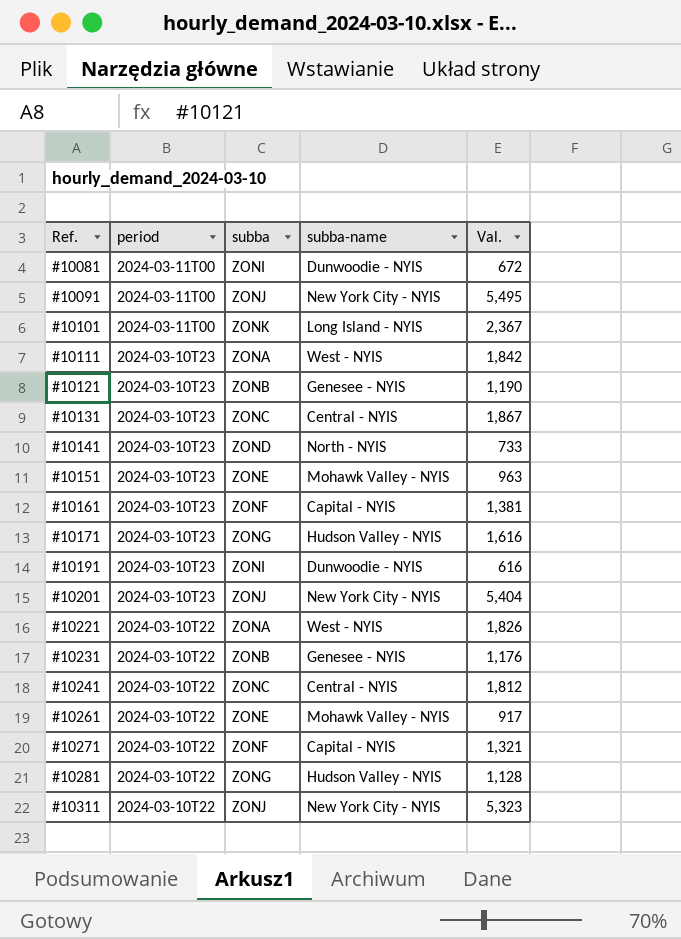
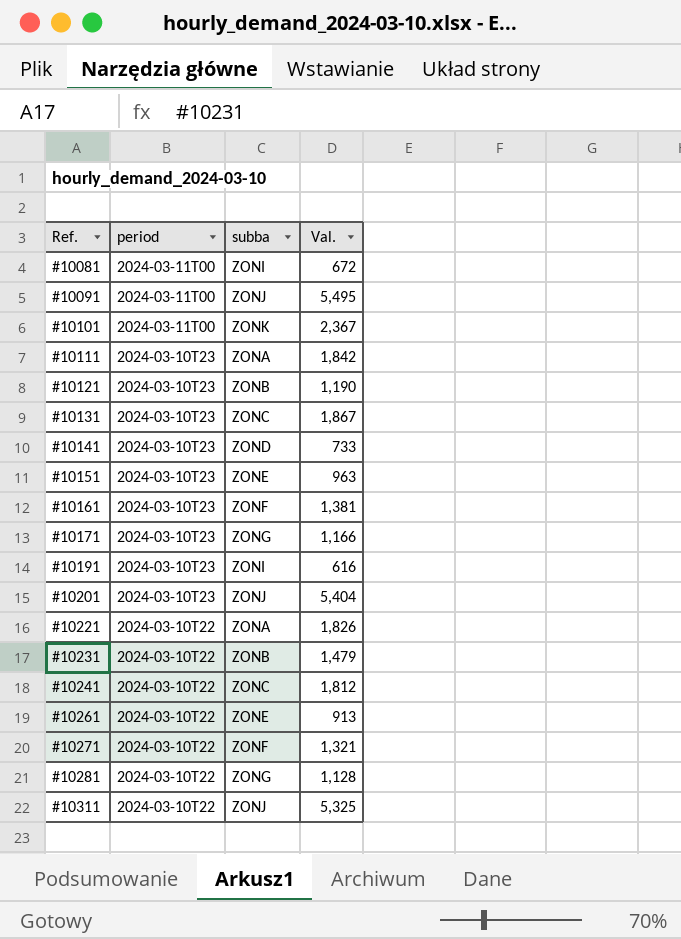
column subba-name | position: 4 -> none
#10171 | Val.: 1,616 -> 1,166
#10231 | Val.: 1,176 -> 1,479
#10261 | Val.: 917 -> 913
#10311 | Val.: 5,323 -> 5,325

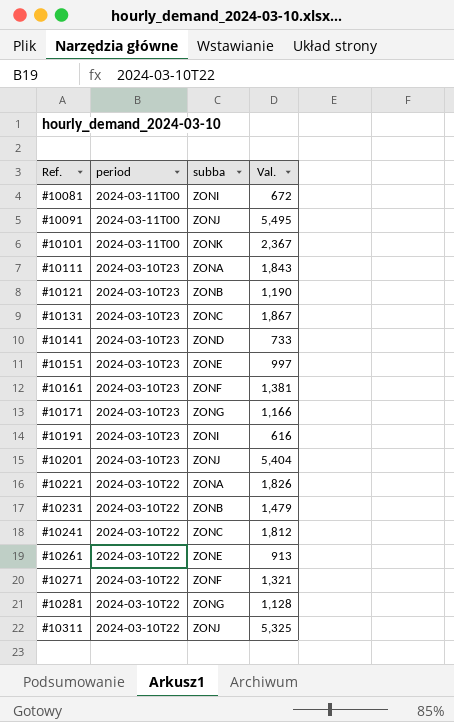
#10111 | Val.: 1,842 -> 1,843
#10151 | Val.: 963 -> 997

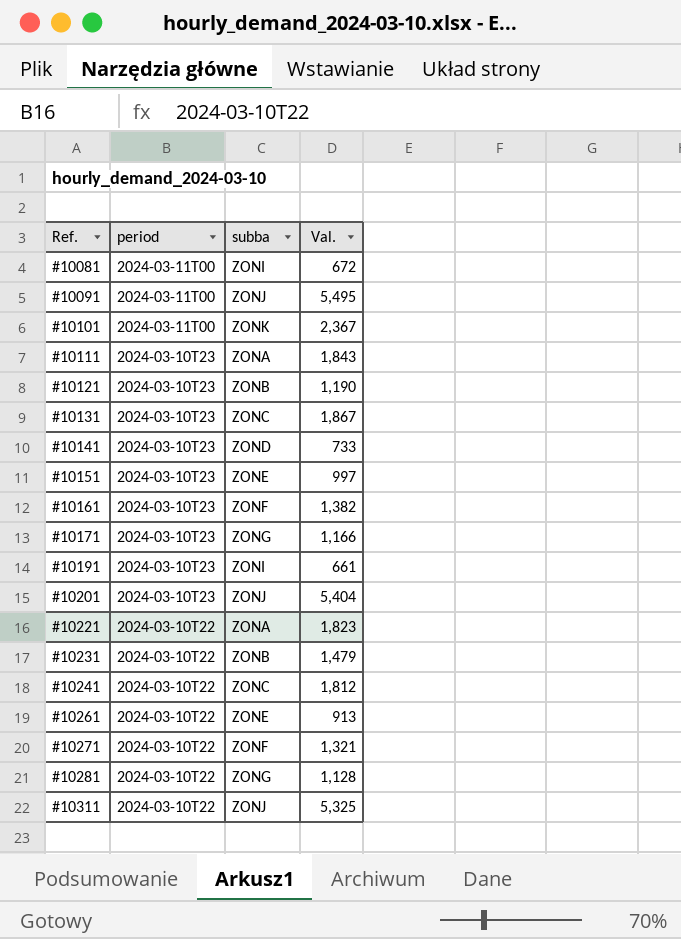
#10161 | Val.: 1,381 -> 1,382
#10191 | Val.: 616 -> 661
#10221 | Val.: 1,826 -> 1,823

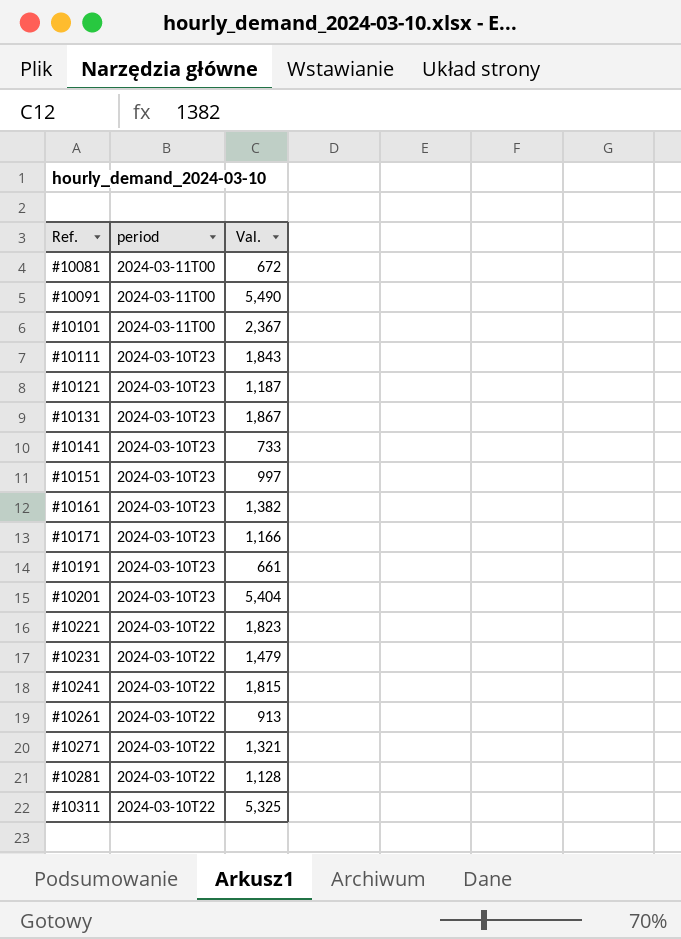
column subba | position: 3 -> none
#10091 | Val.: 5,495 -> 5,490
#10121 | Val.: 1,190 -> 1,187
#10241 | Val.: 1,812 -> 1,815

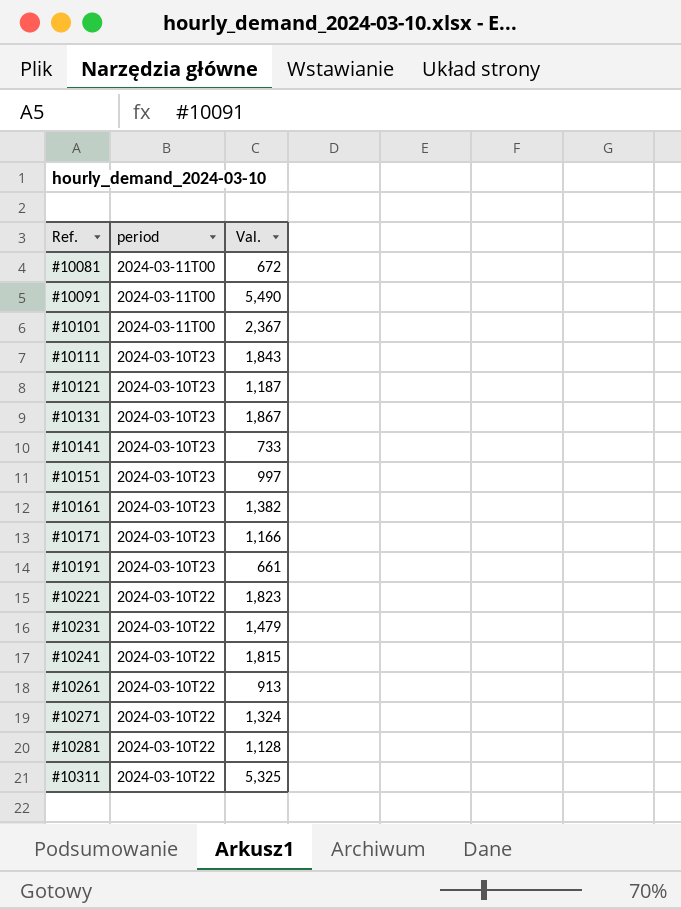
row #10201: 2024-03-10T23 | 5,404 -> none
#10271 | Val.: 1,321 -> 1,324

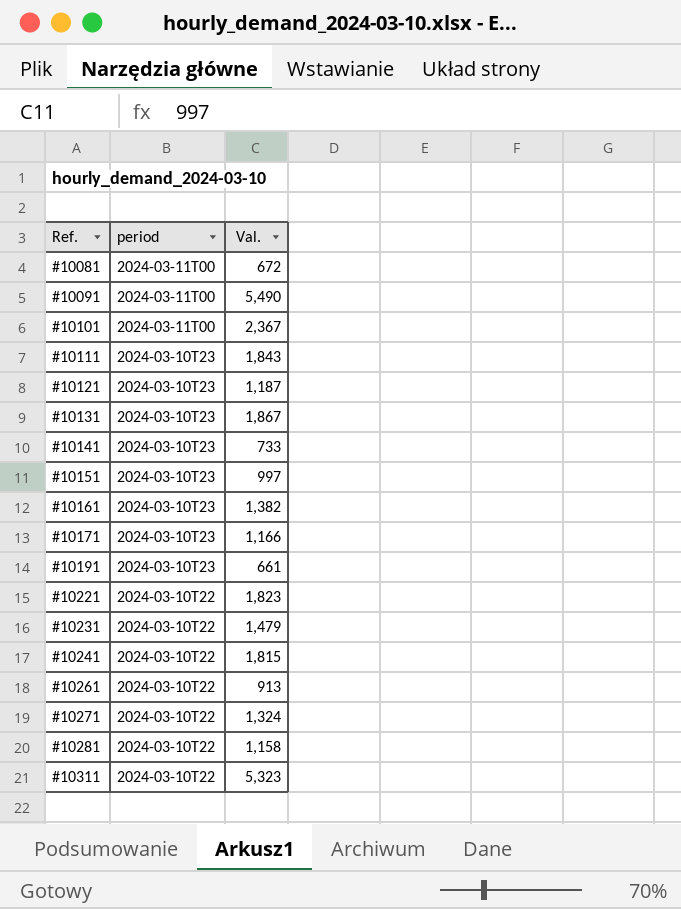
#10281 | Val.: 1,128 -> 1,158
#10311 | Val.: 5,325 -> 5,323

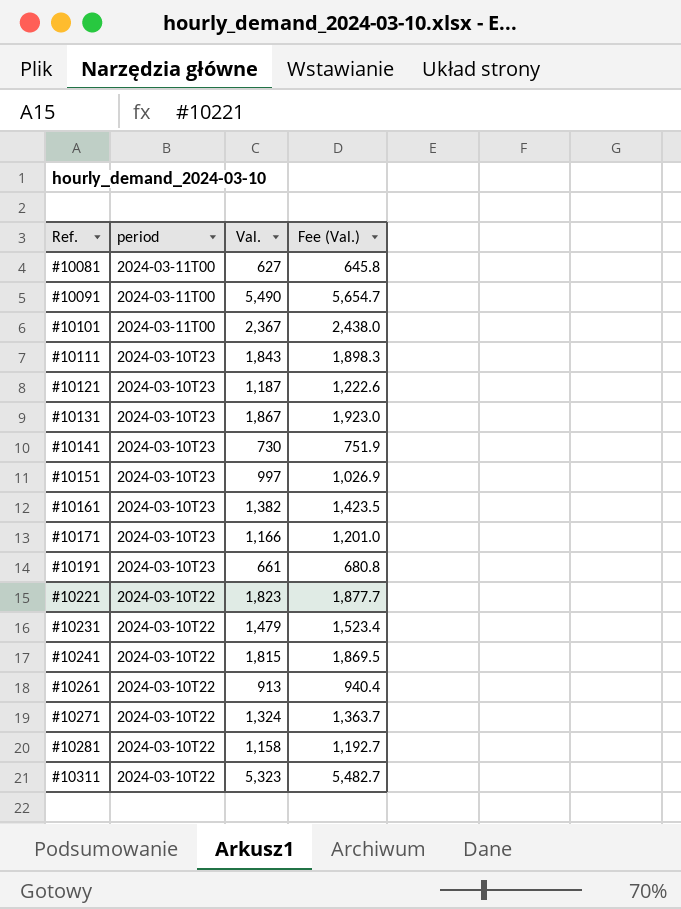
column Fee (Val.) | formula: none -> [Val.] * 1.03
#10081 | Val.: 672 -> 627
#10141 | Val.: 733 -> 730

